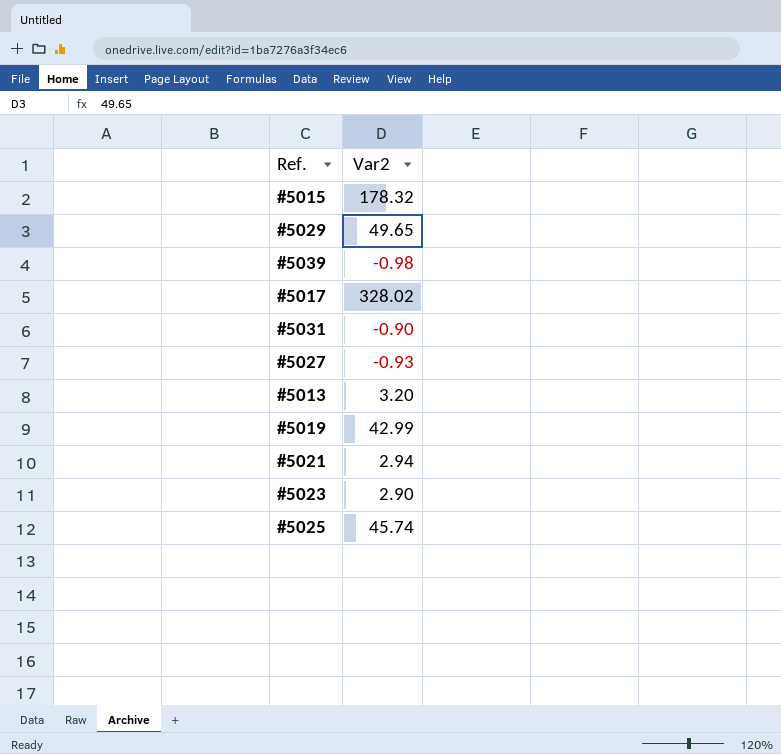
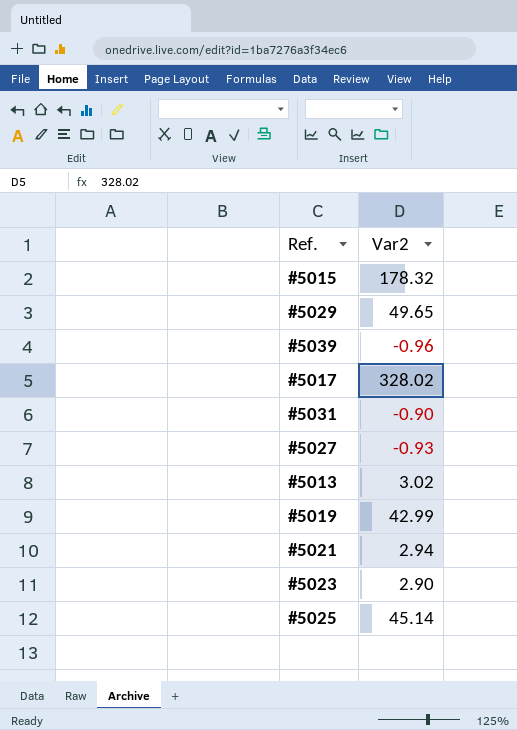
#5039 | Var2: -0.98 -> -0.96
#5013 | Var2: 3.20 -> 3.02
#5025 | Var2: 45.74 -> 45.14

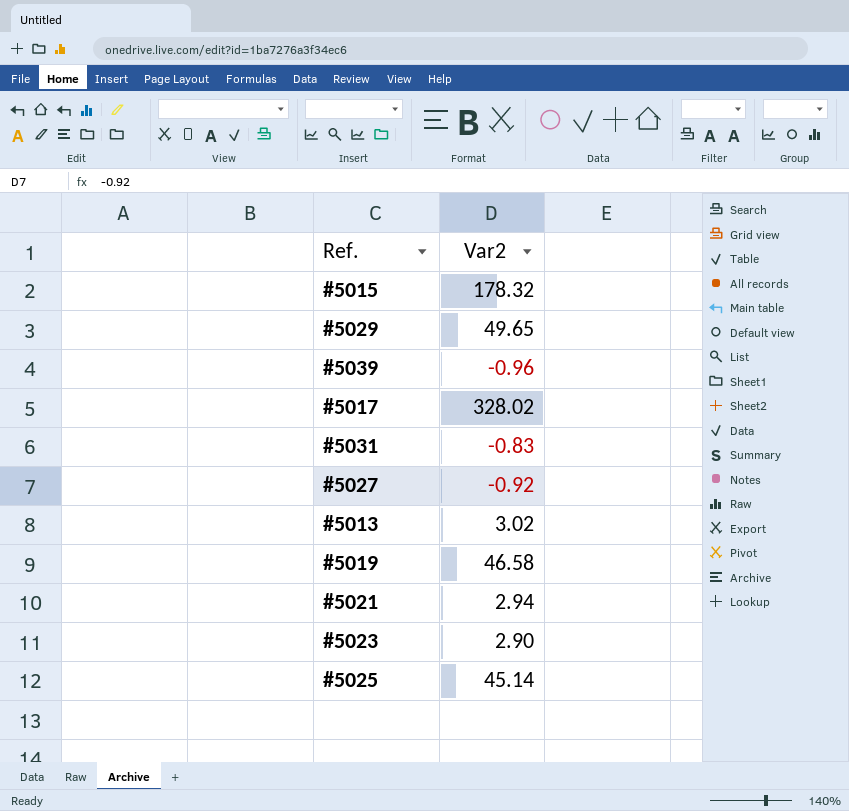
#5031 | Var2: -0.90 -> -0.83
#5027 | Var2: -0.93 -> -0.92
#5019 | Var2: 42.99 -> 46.58

